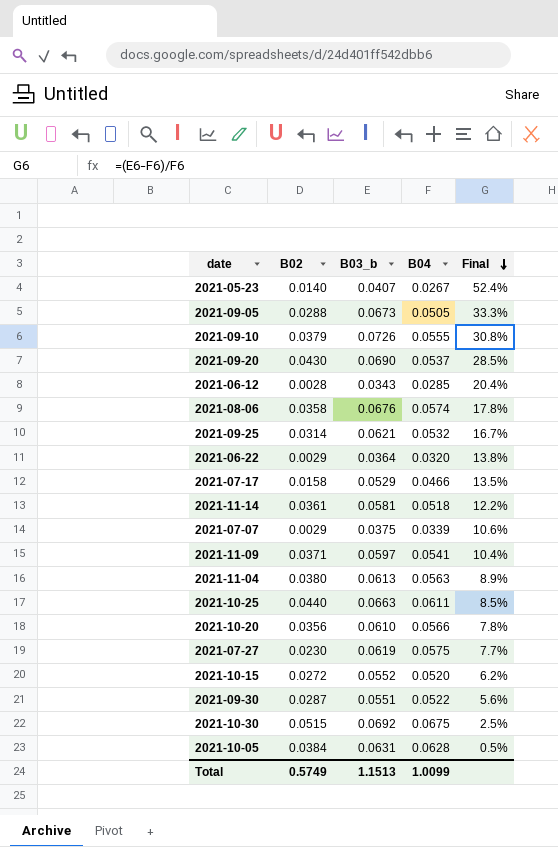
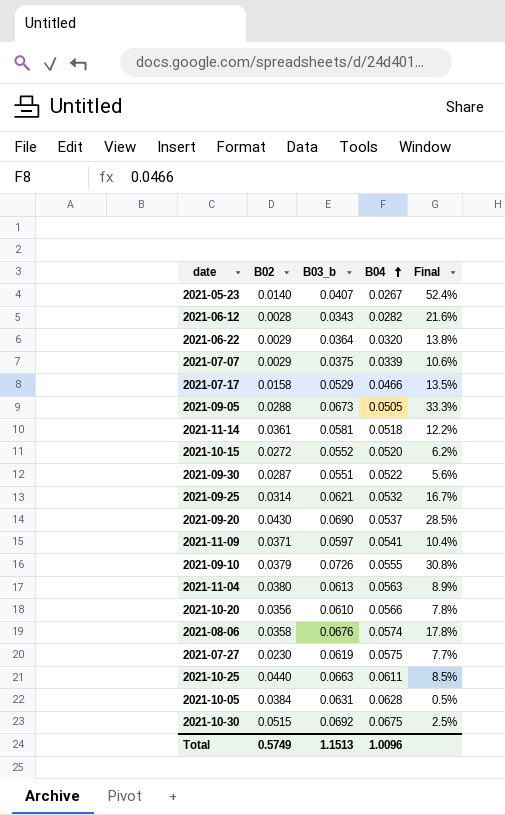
row order: Final descending -> B04 ascending
2021-06-12 | B04: 0.0285 -> 0.0282
2021-06-12 | Final: 20.4% -> 21.6%
Total | B04: 1.0099 -> 1.0096

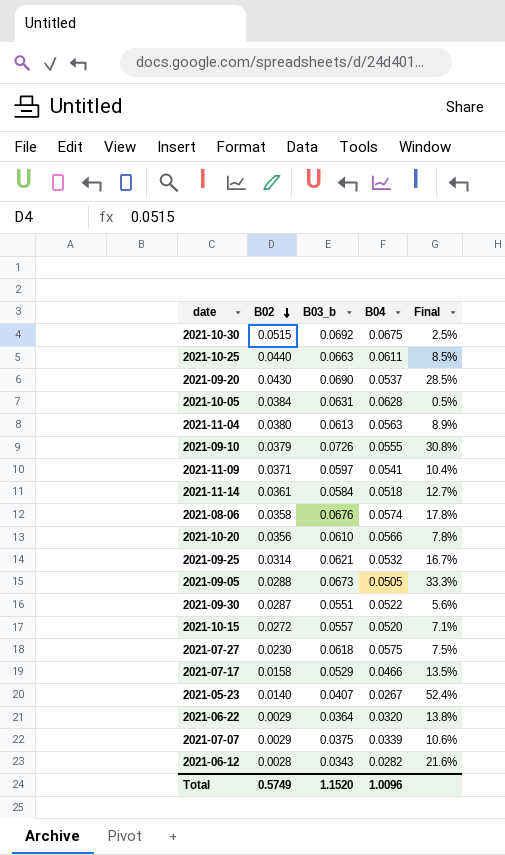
row order: B04 ascending -> B02 descending
2021-11-14 | B03_b: 0.0581 -> 0.0584
2021-11-14 | Final: 12.2% -> 12.7%
2021-10-15 | B03_b: 0.0552 -> 0.0557
2021-10-15 | Final: 6.2% -> 7.1%
2021-07-27 | B03_b: 0.0619 -> 0.0618
2021-07-27 | Final: 7.7% -> 7.5%
Total | B03_b: 1.1513 -> 1.1520

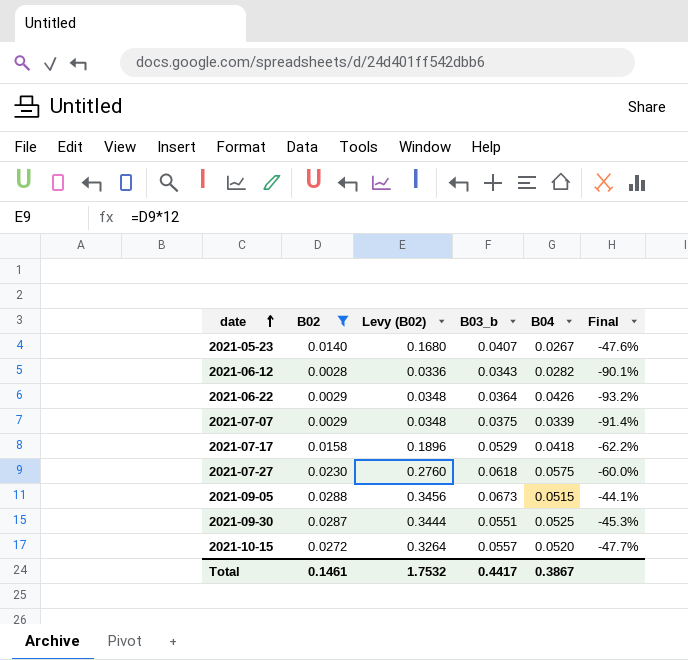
filter: none -> B02 <= 0.0288
row order: B02 descending -> date ascending
column Levy (B02) | formula: none -> [B02] * 12
column Final | formula: ([B03_b] - [B04]) / [B04] -> ([B02] - [B04]) / [B04]
2021-06-22 | B04: 0.0320 -> 0.0426
2021-07-17 | B04: 0.0466 -> 0.0418
2021-09-05 | B04: 0.0505 -> 0.0515
2021-09-30 | B04: 0.0522 -> 0.0525
Total | B02: 0.5749 -> 0.1461
Total | B03_b: 1.1520 -> 0.4417
Total | B04: 1.0096 -> 0.3867

